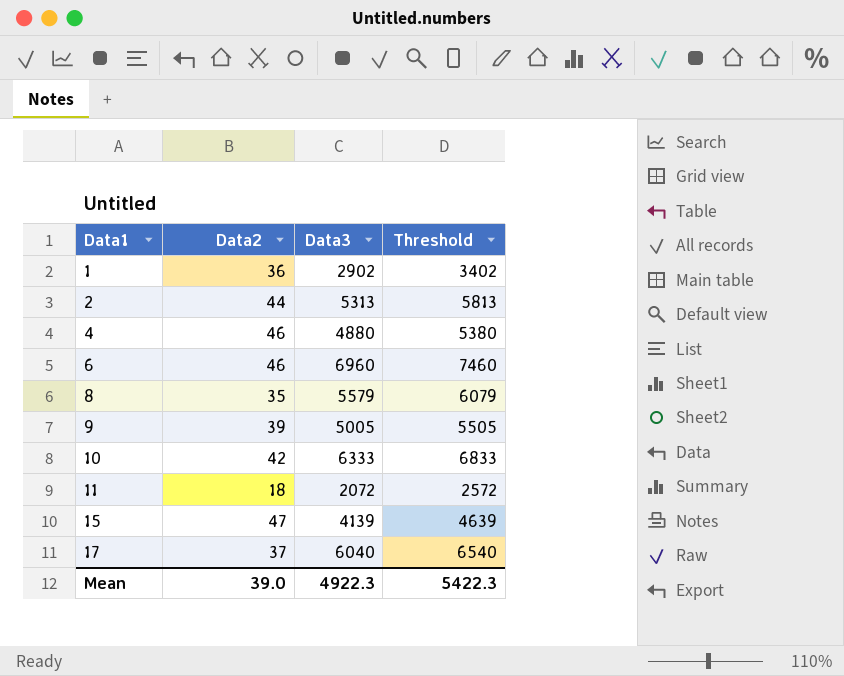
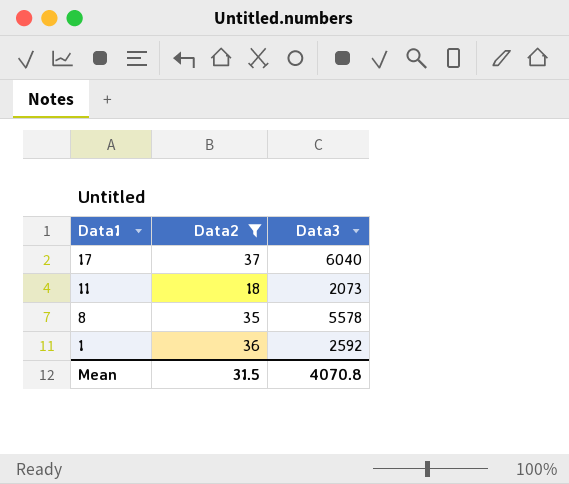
filter: none -> Data2 <= 37
row order: Data1 ascending -> Data1 descending
column Threshold | formula: [Data3] + 500 -> none
11 | Data3: 2072 -> 2073
8 | Data3: 5579 -> 5578
1 | Data3: 2902 -> 2592
Mean | Data2: 39.0 -> 31.5
Mean | Data3: 4922.3 -> 4070.8

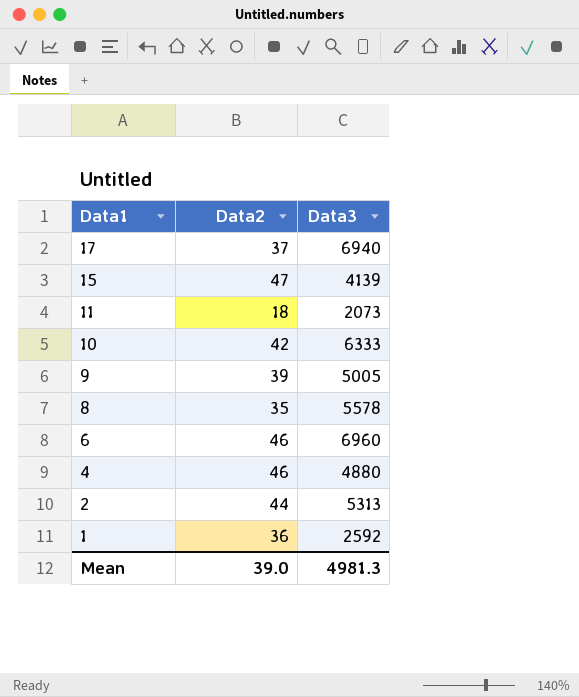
filter: Data2 <= 37 -> none
17 | Data3: 6040 -> 6940
Mean | Data2: 31.5 -> 39.0
Mean | Data3: 4070.8 -> 4981.3

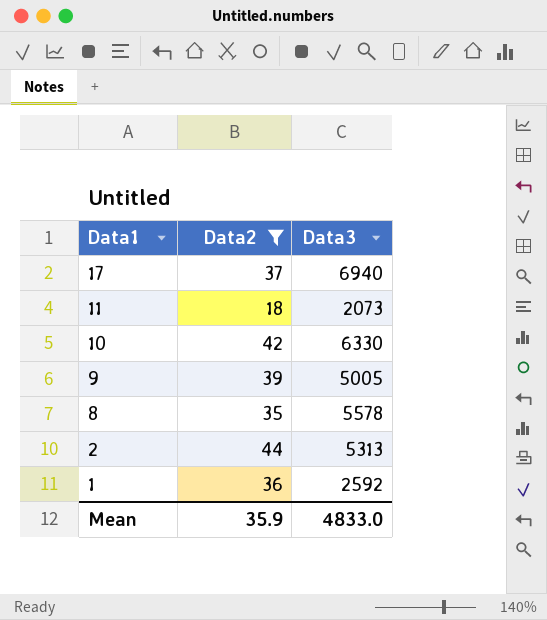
filter: none -> Data2 <= 44
10 | Data3: 6333 -> 6330
Mean | Data2: 39.0 -> 35.9
Mean | Data3: 4981.3 -> 4833.0

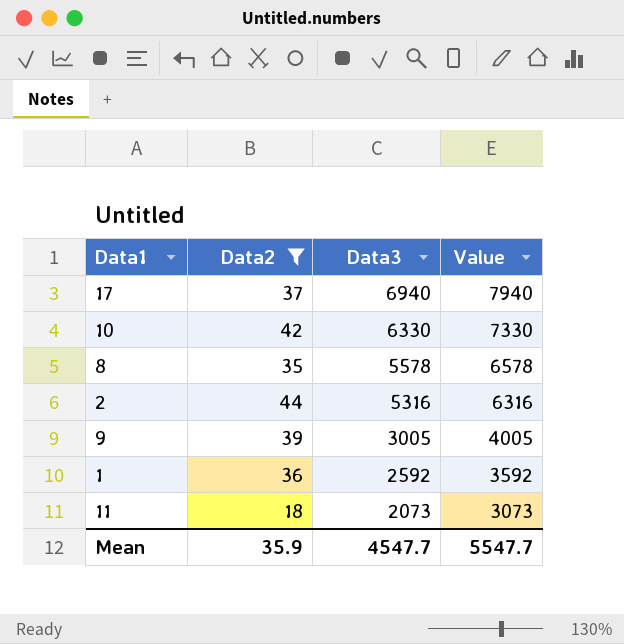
row order: Data1 descending -> Data3 descending
column Value | formula: none -> [Data3] + 1000
2 | Data3: 5313 -> 5316
9 | Data3: 5005 -> 3005
Mean | Data3: 4833.0 -> 4547.7

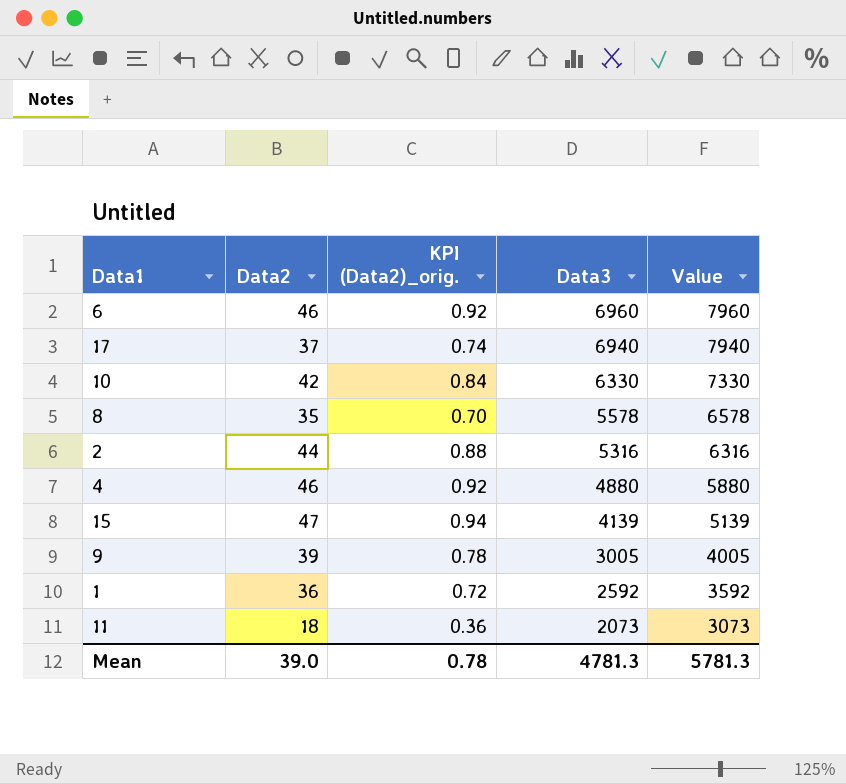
filter: Data2 <= 44 -> none
column KPI (Data2)_orig. | formula: none -> [Data2] * 0.02
Mean | Data2: 35.9 -> 39.0
Mean | Data3: 4547.7 -> 4781.3
Mean | Value: 5547.7 -> 5781.3

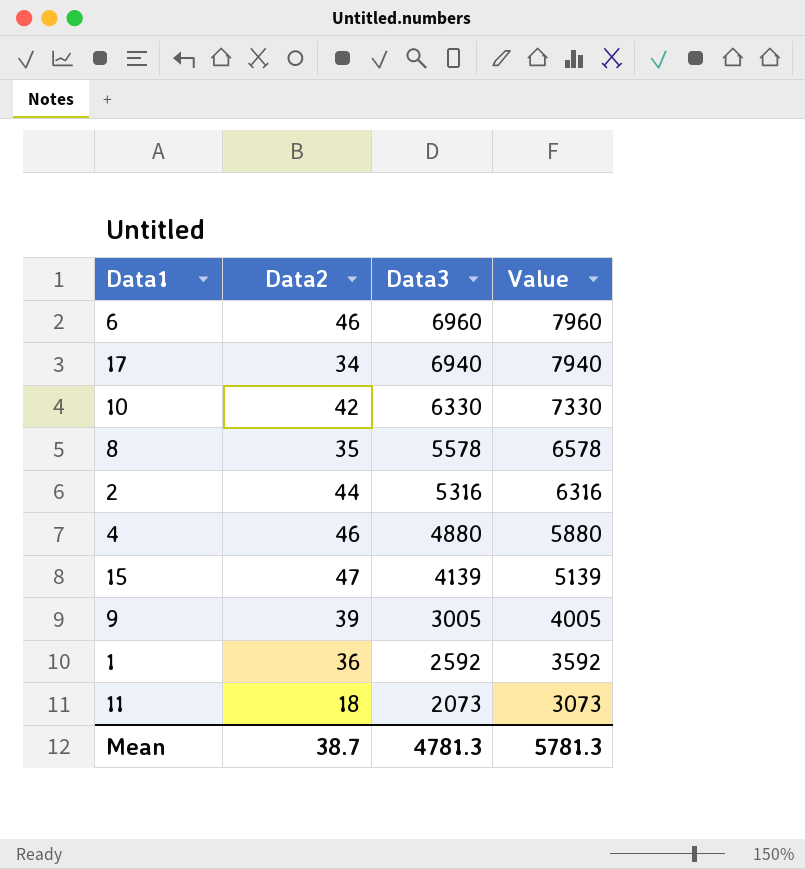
column KPI (Data2)_orig. | formula: [Data2] * 0.02 -> none
17 | Data2: 37 -> 34
Mean | Data2: 39.0 -> 38.7

